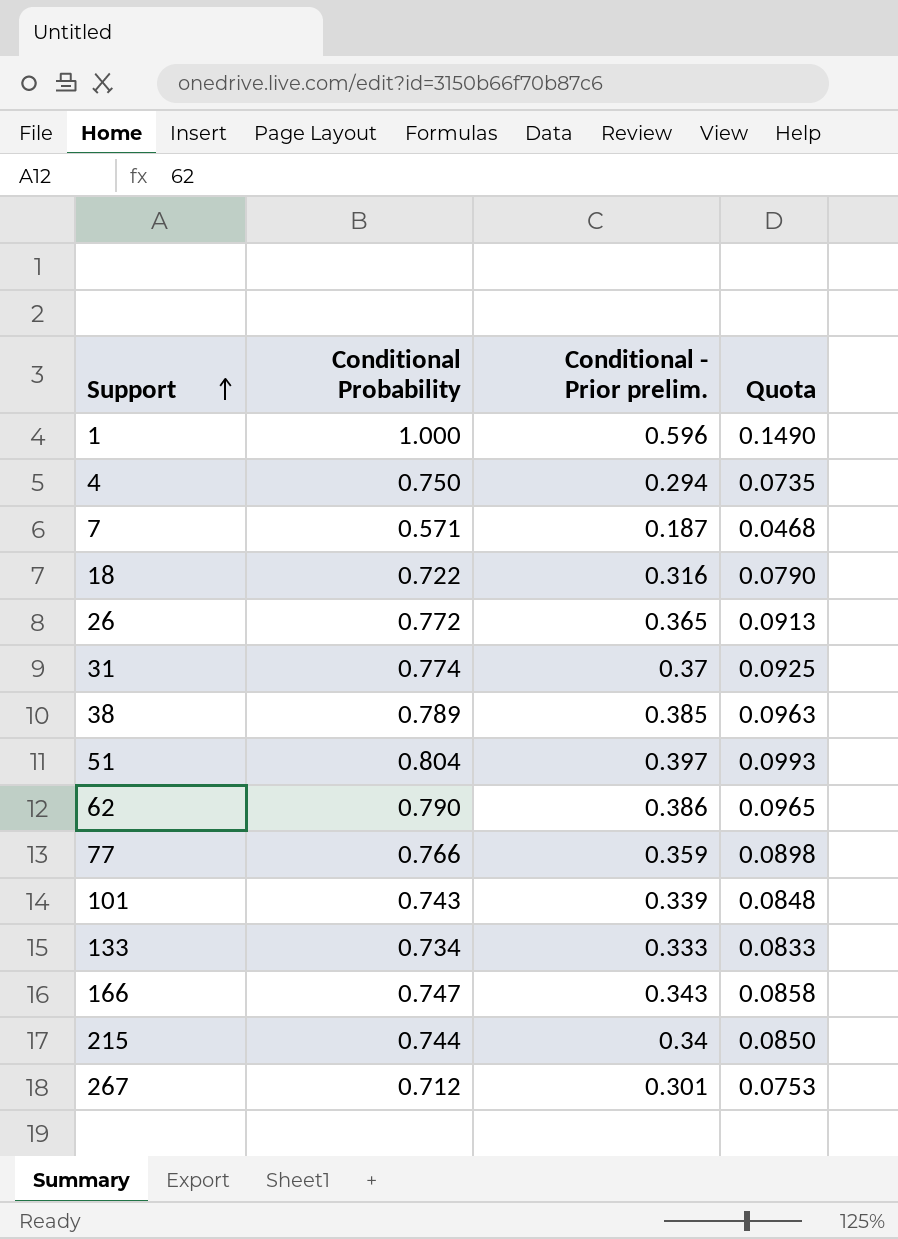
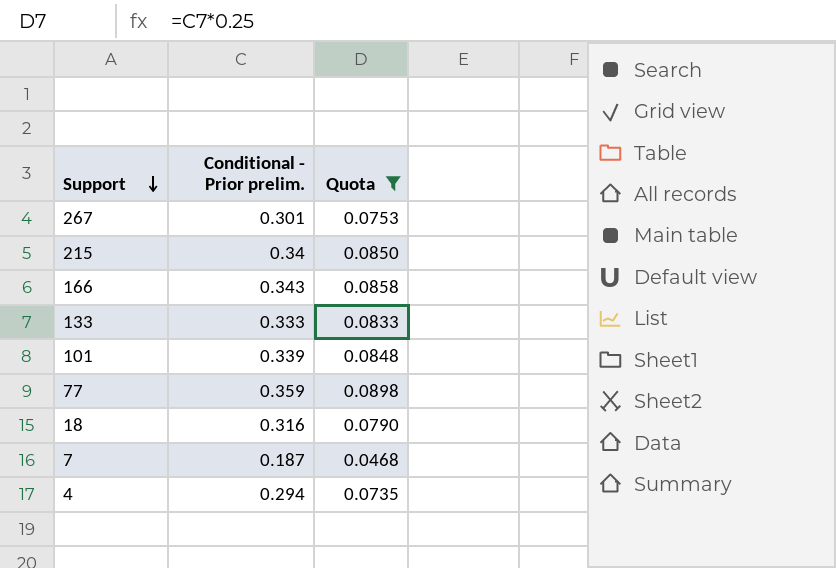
filter: none -> Quota <= 0.0898
row order: Support ascending -> Support descending
column Conditional Probability | position: 2 -> none

